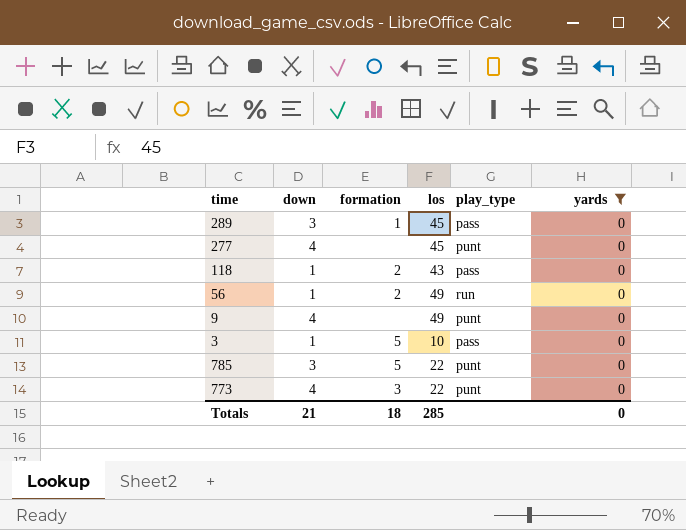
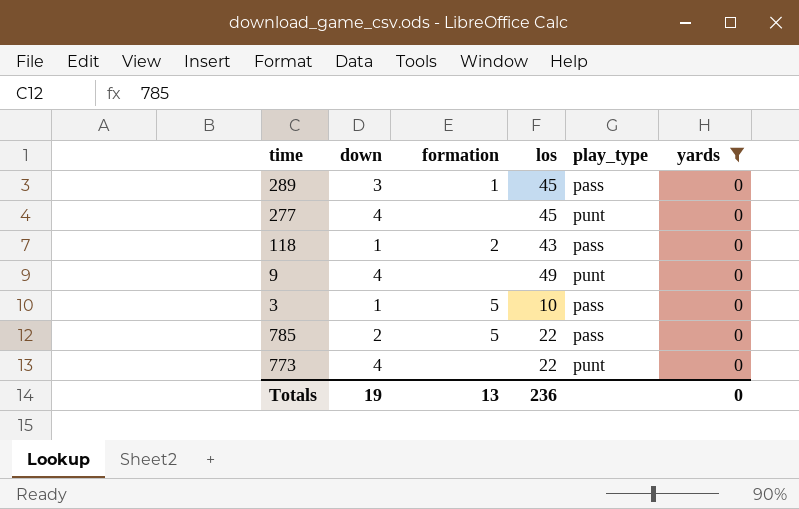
row 56: 1 | 2 | 49 | run | 0 -> none
785 | down: 3 -> 2
785 | play_type: punt -> pass
773 | formation: 3 -> none
Totals | down: 21 -> 19
Totals | formation: 18 -> 13
Totals | los: 285 -> 236

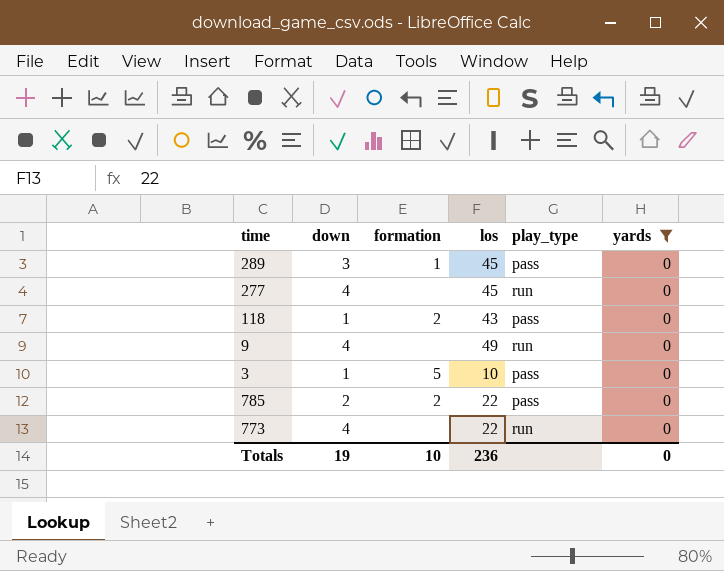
277 | play_type: punt -> run
9 | play_type: punt -> run
785 | formation: 5 -> 2
773 | play_type: punt -> run
Totals | formation: 13 -> 10

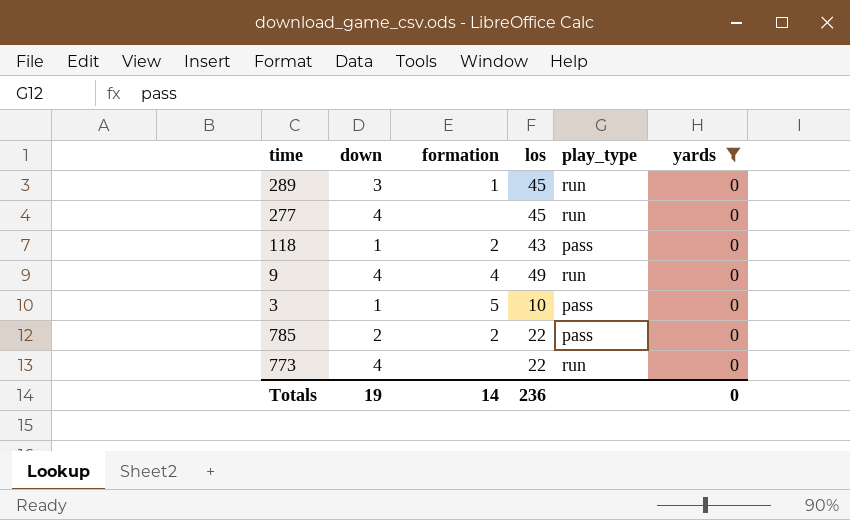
289 | play_type: pass -> run
9 | formation: none -> 4
Totals | formation: 10 -> 14

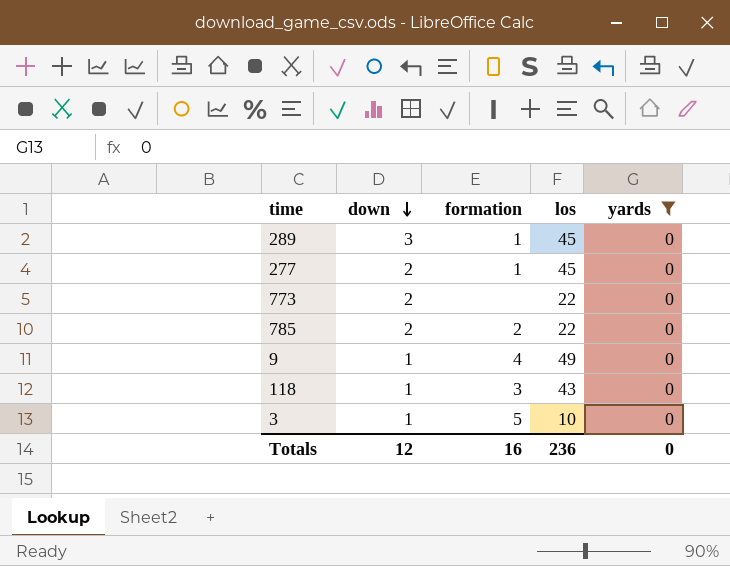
row order: none -> down descending
column play_type | position: 5 -> none
277 | down: 4 -> 2
277 | formation: none -> 1
773 | down: 4 -> 2
9 | down: 4 -> 1
118 | formation: 2 -> 3
Totals | down: 19 -> 12
Totals | formation: 14 -> 16

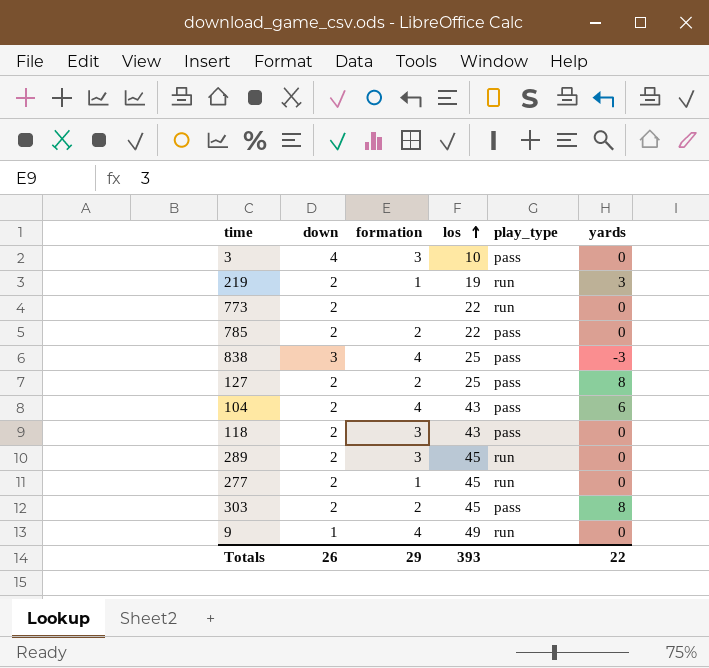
filter: yards = 0 -> none
row order: down descending -> los ascending
column play_type | position: none -> 5
3 | down: 1 -> 4
3 | formation: 5 -> 3
118 | down: 1 -> 2
289 | down: 3 -> 2
289 | formation: 1 -> 3
Totals | down: 12 -> 26
Totals | formation: 16 -> 29
Totals | los: 236 -> 393
Totals | yards: 0 -> 22

